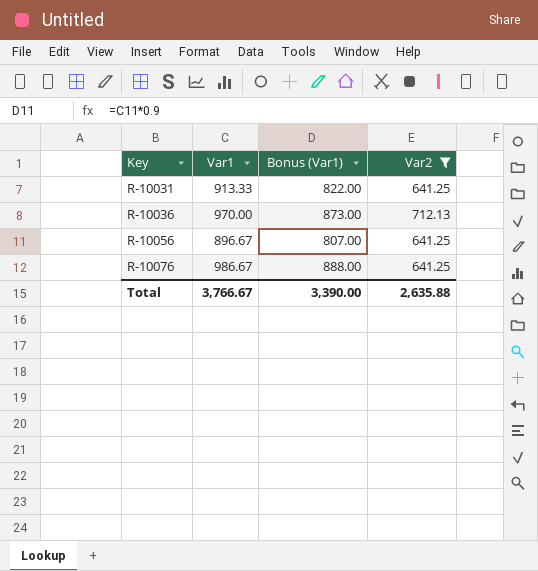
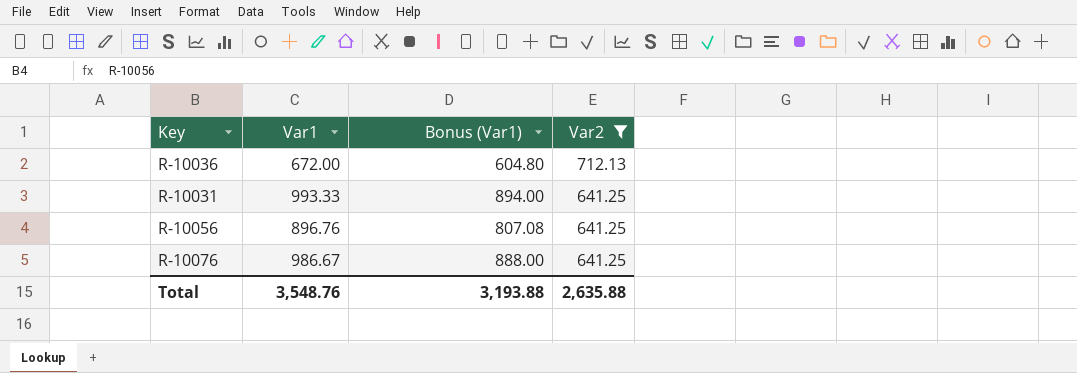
row order: Key ascending -> Var2 descending
R-10036 | Var1: 970.00 -> 672.00
R-10036 | Bonus (Var1): 873.00 -> 604.80
R-10031 | Var1: 913.33 -> 993.33
R-10031 | Bonus (Var1): 822.00 -> 894.00
R-10056 | Var1: 896.67 -> 896.76
R-10056 | Bonus (Var1): 807.00 -> 807.08
Total | Var1: 3,766.67 -> 3,548.76
Total | Bonus (Var1): 3,390.00 -> 3,193.88

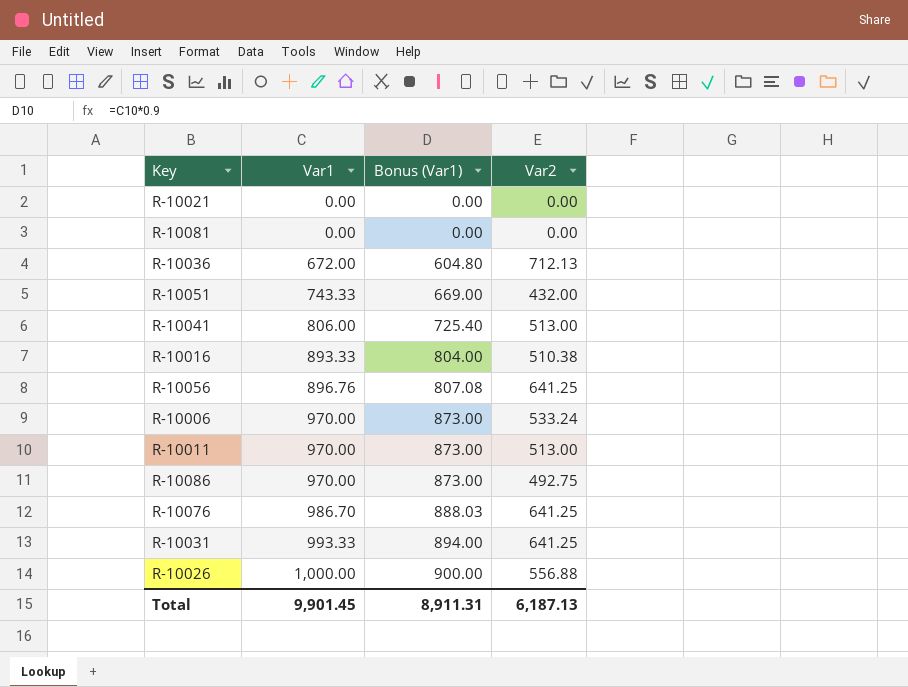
filter: Var2 >= 641.25 -> none
row order: Var2 descending -> Var1 ascending
R-10076 | Var1: 986.67 -> 986.70
R-10076 | Bonus (Var1): 888.00 -> 888.03
Total | Var1: 3,548.76 -> 9,901.45
Total | Bonus (Var1): 3,193.88 -> 8,911.31
Total | Var2: 2,635.88 -> 6,187.13

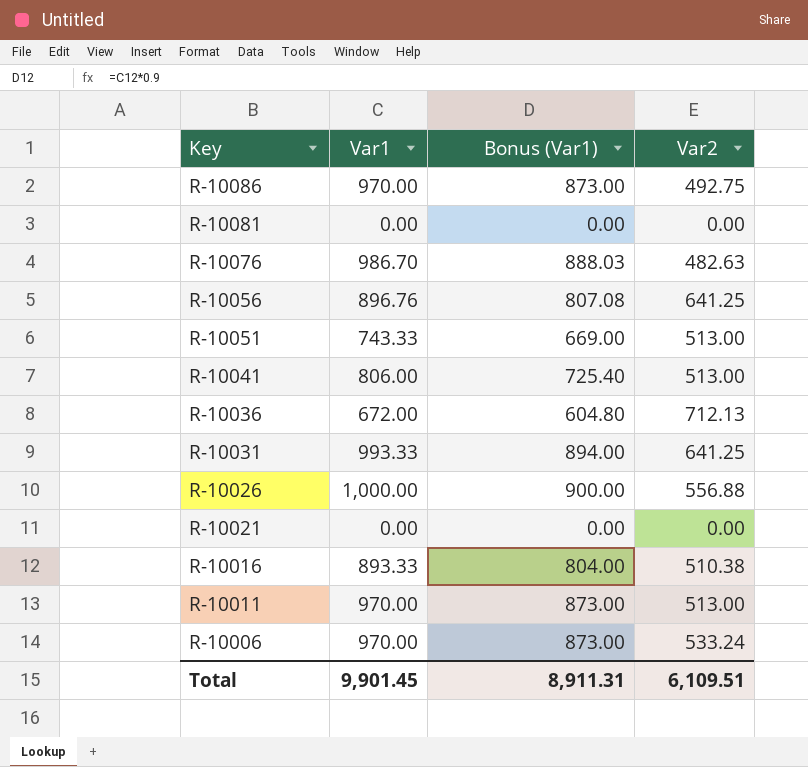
row order: Var1 ascending -> Key descending
R-10076 | Var2: 641.25 -> 482.63
R-10051 | Var2: 432.00 -> 513.00
Total | Var2: 6,187.13 -> 6,109.51

